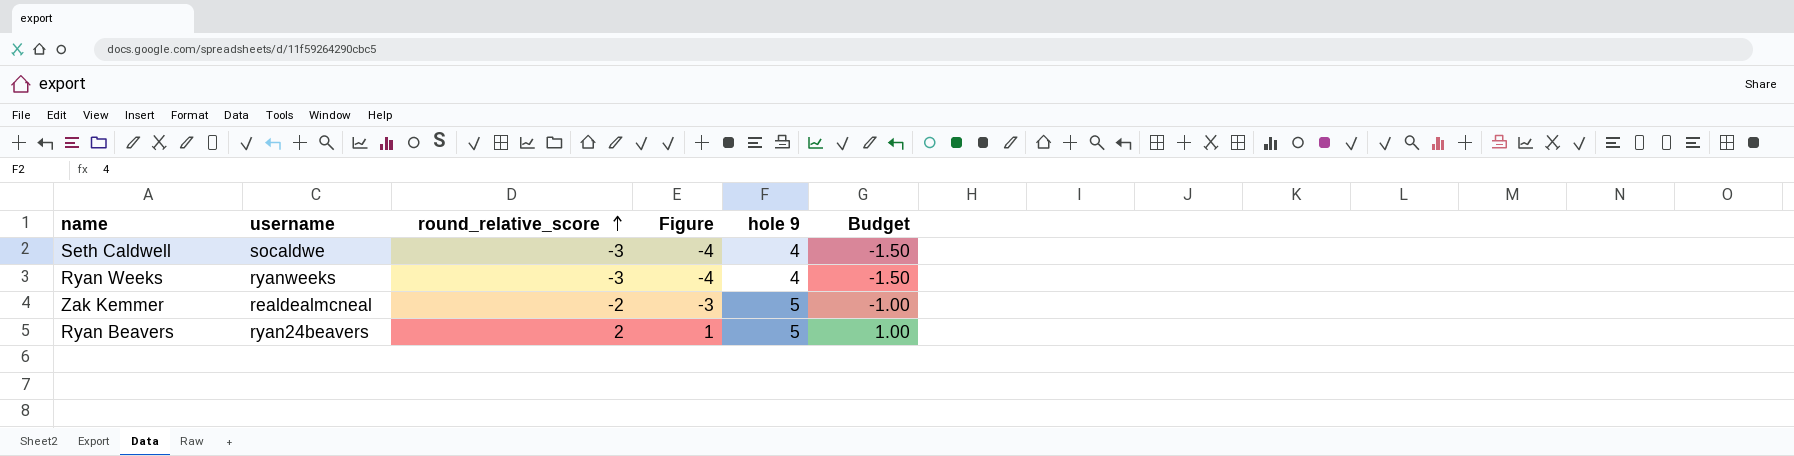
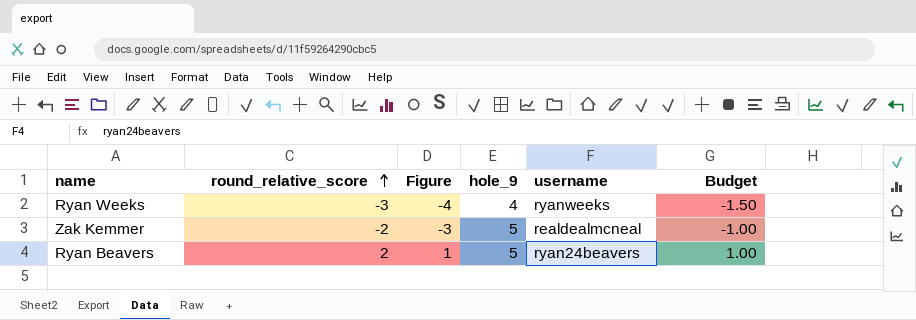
column name: hole 9 -> hole_9
column username | position: 2 -> 5
row Seth Caldwell: socaldwe | -3 | -4 | 4 | -1.50 -> none

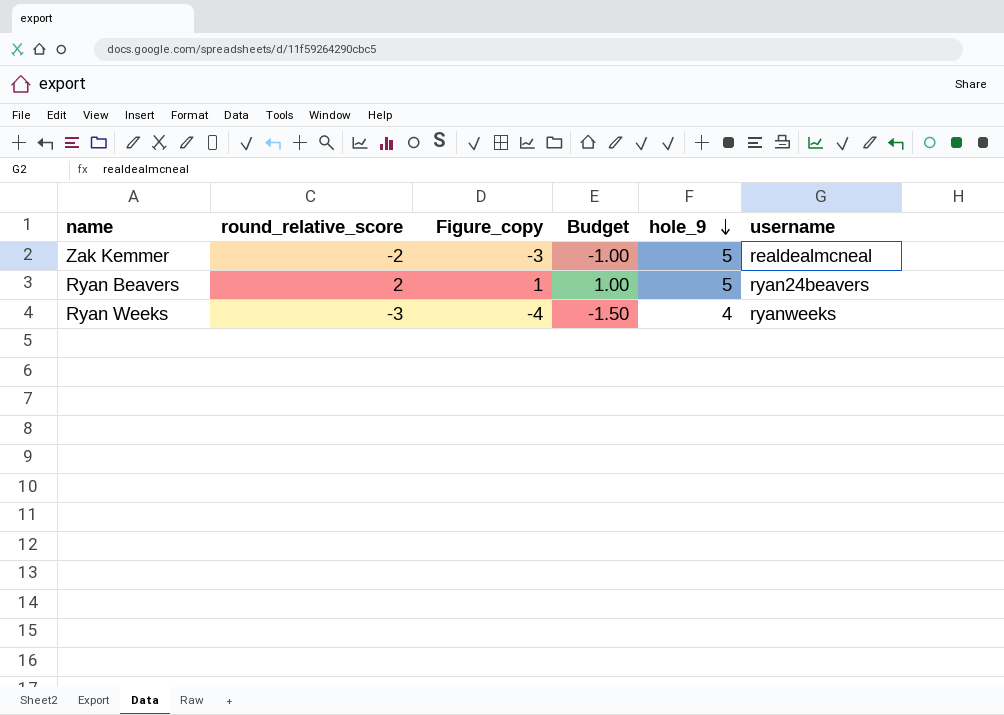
row order: round_relative_score ascending -> hole_9 descending
column name: Figure -> Figure_copy
column Budget | position: 6 -> 4

